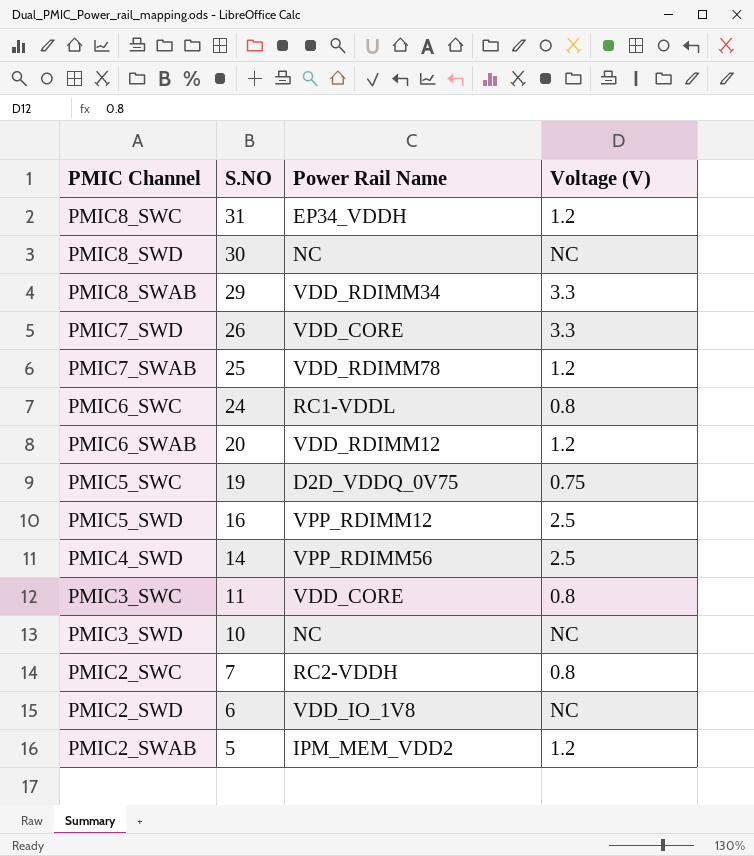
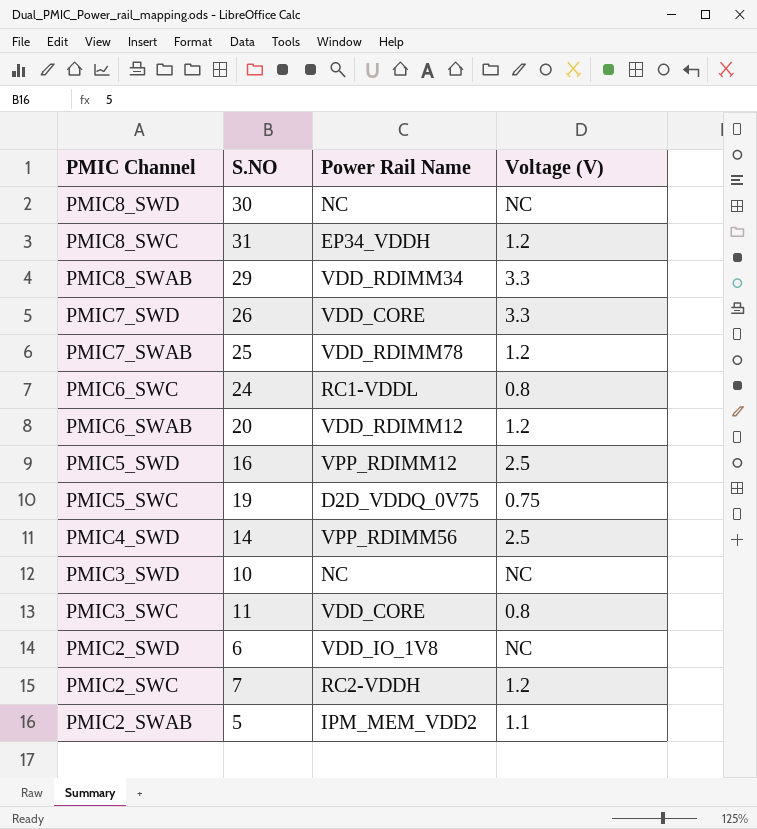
row order: S.NO descending -> PMIC Channel descending
PMIC2_SWC | Voltage (V): 0.8 -> 1.2
PMIC2_SWAB | Voltage (V): 1.2 -> 1.1

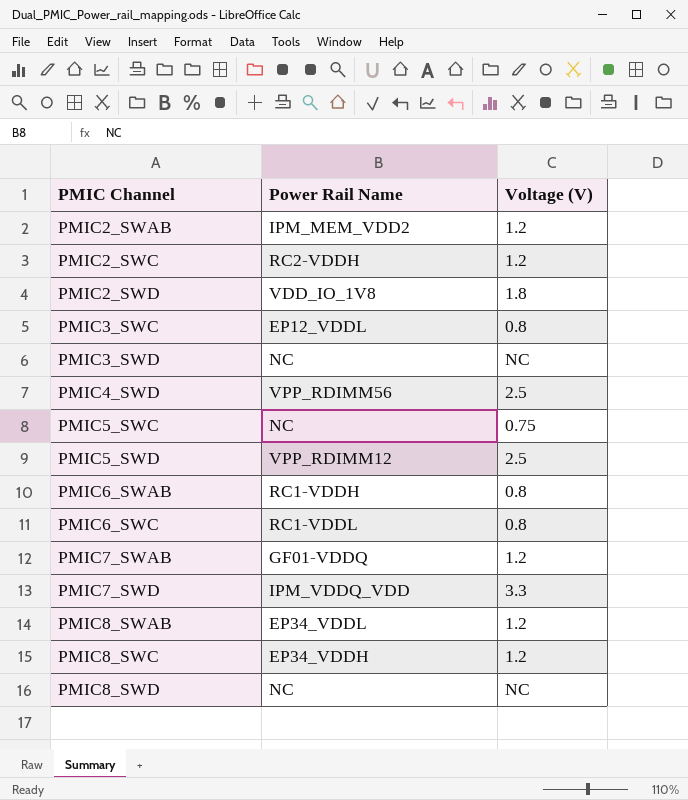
row order: PMIC Channel descending -> PMIC Channel ascending
column S.NO | position: 2 -> none
PMIC2_SWAB | Voltage (V): 1.1 -> 1.2
PMIC2_SWD | Voltage (V): NC -> 1.8
PMIC3_SWC | Power Rail Name: VDD_CORE -> EP12_VDDL
PMIC5_SWC | Power Rail Name: D2D_VDDQ_0V75 -> NC
PMIC6_SWAB | Power Rail Name: VDD_RDIMM12 -> RC1-VDDH
PMIC6_SWAB | Voltage (V): 1.2 -> 0.8
PMIC7_SWAB | Power Rail Name: VDD_RDIMM78 -> GF01-VDDQ
PMIC7_SWD | Power Rail Name: VDD_CORE -> IPM_VDDQ_VDD
PMIC8_SWAB | Power Rail Name: VDD_RDIMM34 -> EP34_VDDL
PMIC8_SWAB | Voltage (V): 3.3 -> 1.2

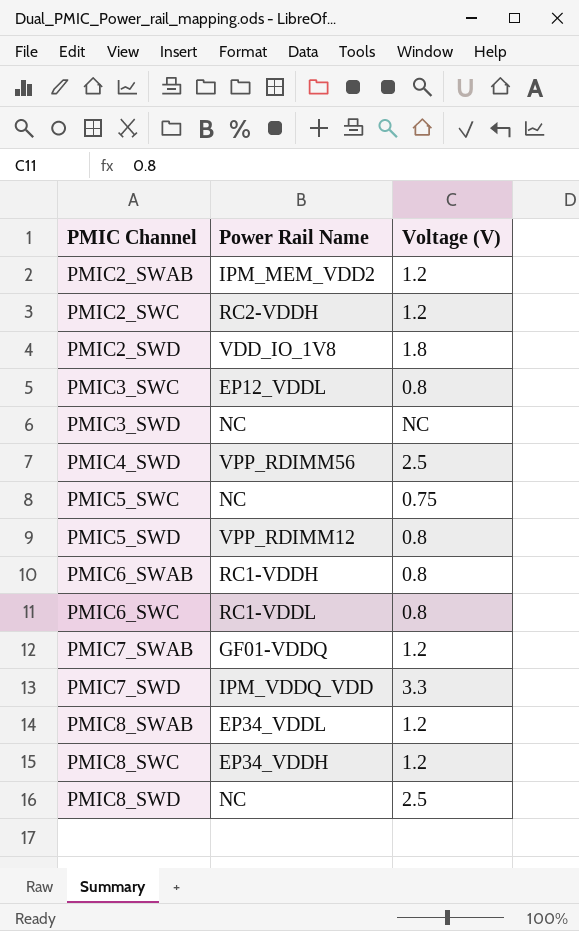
PMIC5_SWD | Voltage (V): 2.5 -> 0.8
PMIC8_SWD | Voltage (V): NC -> 2.5

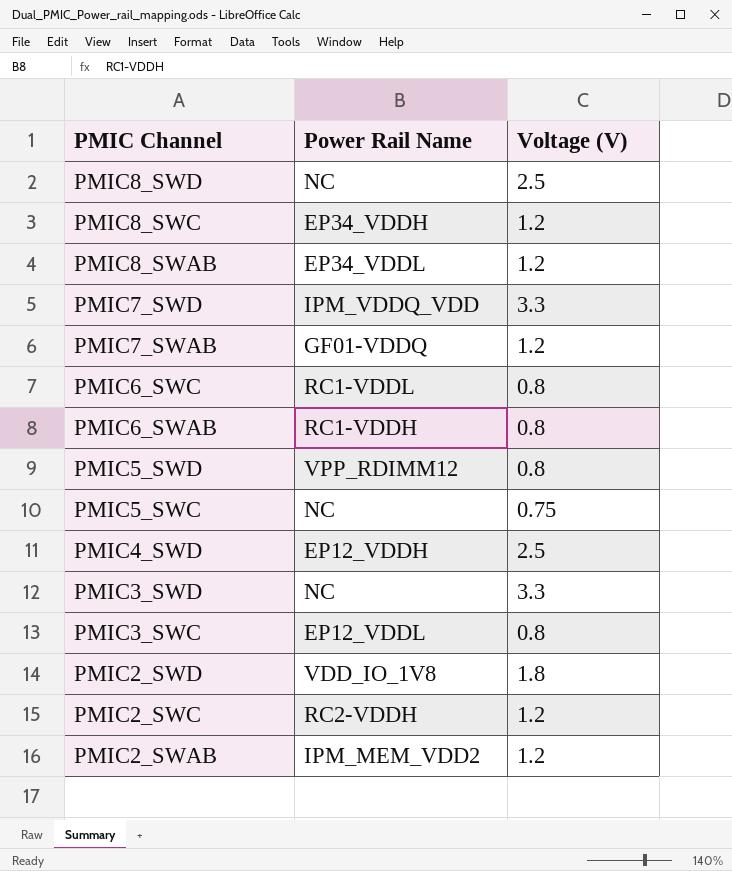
row order: PMIC Channel ascending -> PMIC Channel descending
PMIC4_SWD | Power Rail Name: VPP_RDIMM56 -> EP12_VDDH
PMIC3_SWD | Voltage (V): NC -> 3.3

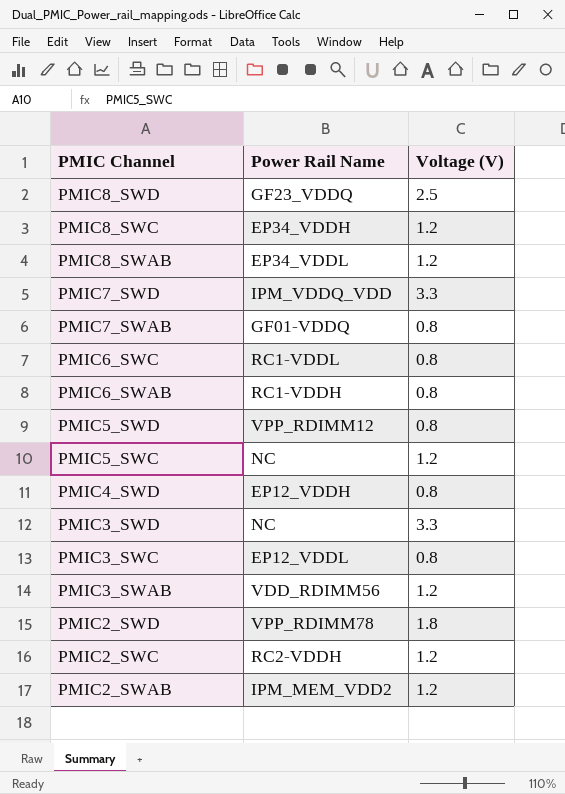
PMIC8_SWD | Power Rail Name: NC -> GF23_VDDQ
PMIC7_SWAB | Voltage (V): 1.2 -> 0.8
PMIC5_SWC | Voltage (V): 0.75 -> 1.2
PMIC4_SWD | Voltage (V): 2.5 -> 0.8
row PMIC3_SWAB: none -> VDD_RDIMM56 | 1.2
PMIC2_SWD | Power Rail Name: VDD_IO_1V8 -> VPP_RDIMM78

